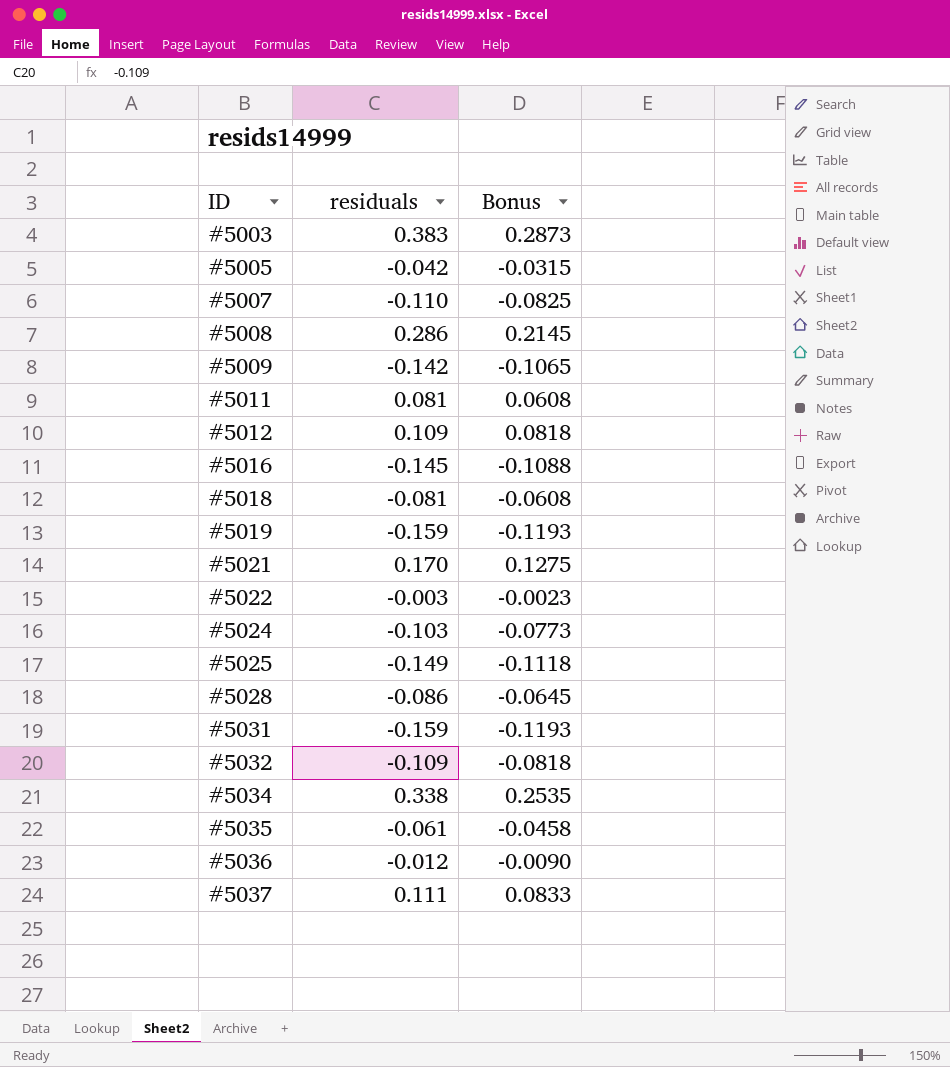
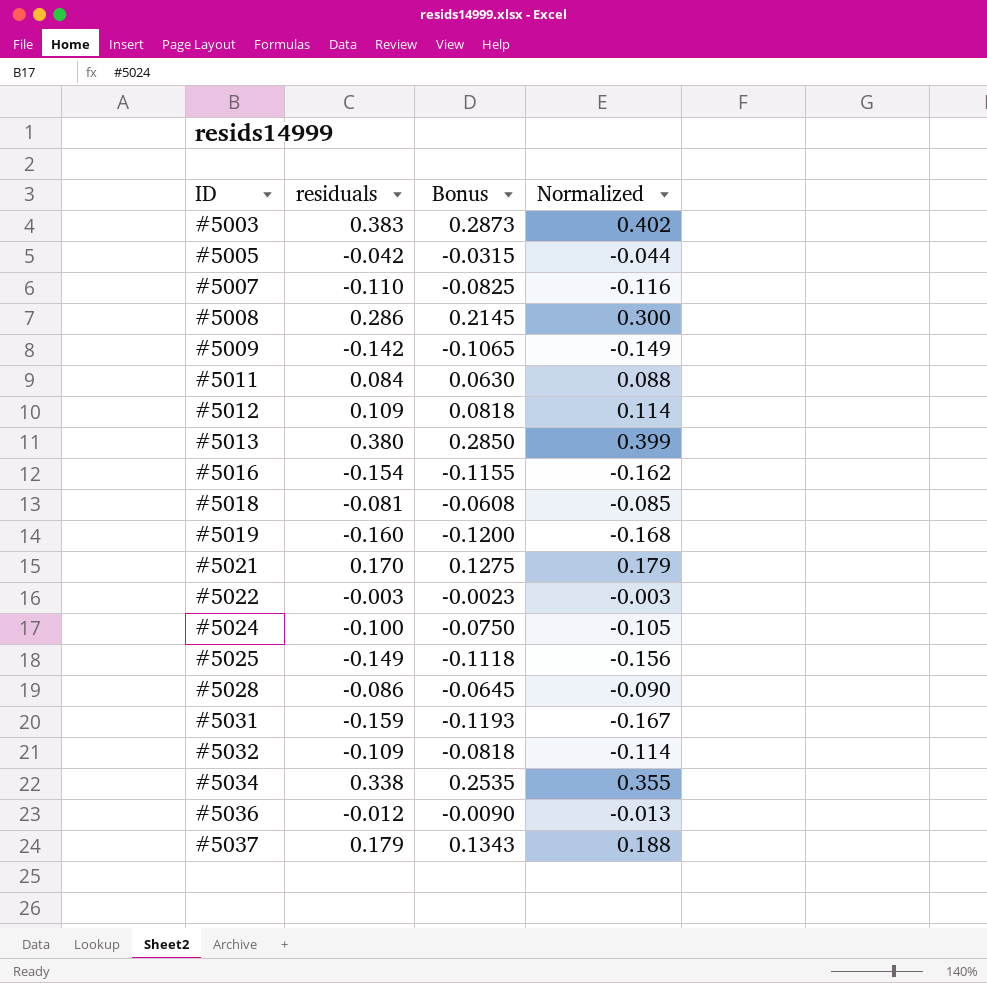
column Normalized | formula: none -> [residuals] * 1.05
row #5035: -0.061 | -0.0458 -> none
#5011 | residuals: 0.081 -> 0.084
#5011 | Bonus: 0.0608 -> 0.0630
row #5013: none -> 0.380 | 0.2850 | 0.399
#5016 | residuals: -0.145 -> -0.154
#5016 | Bonus: -0.1088 -> -0.1155
#5019 | residuals: -0.159 -> -0.160
#5019 | Bonus: -0.1193 -> -0.1200
#5024 | residuals: -0.103 -> -0.100
#5024 | Bonus: -0.0773 -> -0.0750
#5037 | residuals: 0.111 -> 0.179
#5037 | Bonus: 0.0833 -> 0.1343

